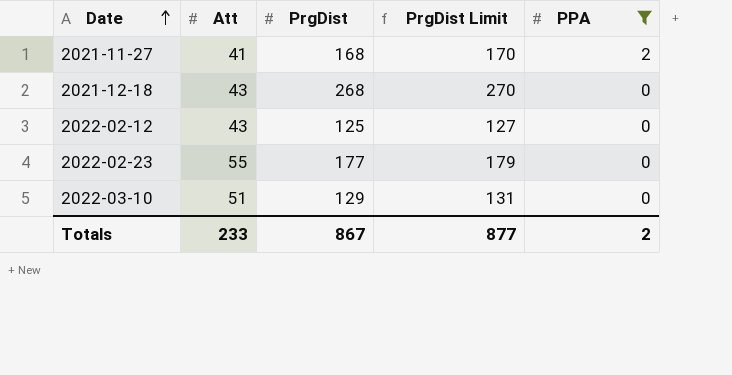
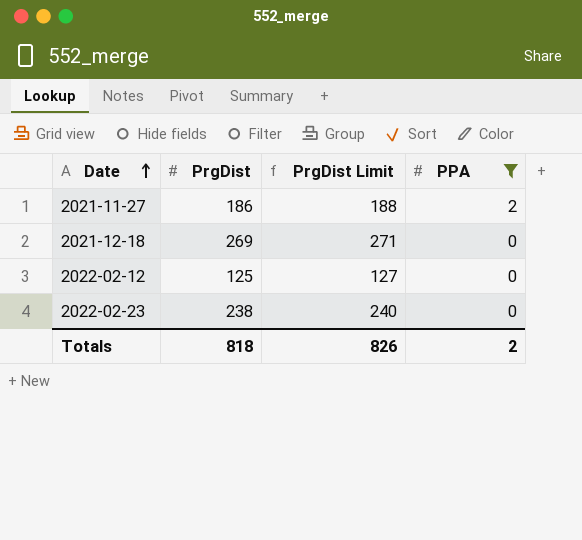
column Att | position: 2 -> none
row 2022-03-10: 51 | 129 | 131 | 0 -> none
2021-11-27 | PrgDist: 168 -> 186
2021-11-27 | PrgDist Limit: 170 -> 188
2021-12-18 | PrgDist: 268 -> 269
2021-12-18 | PrgDist Limit: 270 -> 271
2022-02-23 | PrgDist: 177 -> 238
2022-02-23 | PrgDist Limit: 179 -> 240
Totals | PrgDist: 867 -> 818
Totals | PrgDist Limit: 877 -> 826

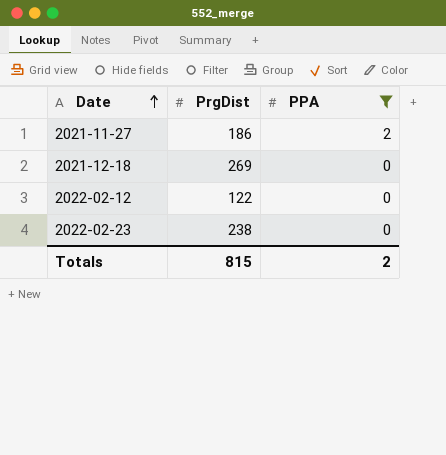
column PrgDist Limit | formula: [PrgDist] + 2 -> none
2022-02-12 | PrgDist: 125 -> 122
Totals | PrgDist: 818 -> 815

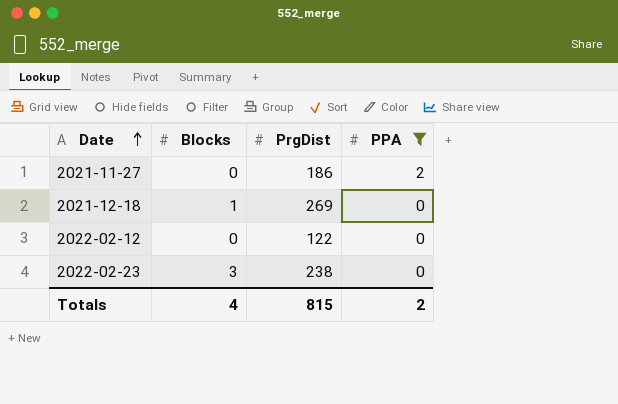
column Blocks | position: none -> 2

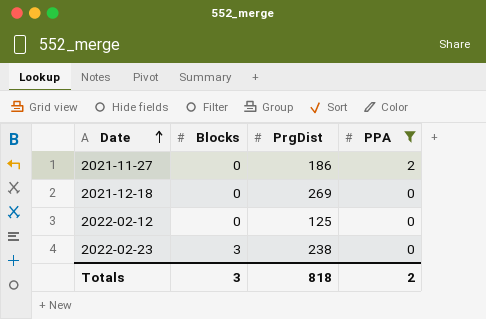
2021-12-18 | Blocks: 1 -> 0
2022-02-12 | PrgDist: 122 -> 125
Totals | Blocks: 4 -> 3
Totals | PrgDist: 815 -> 818

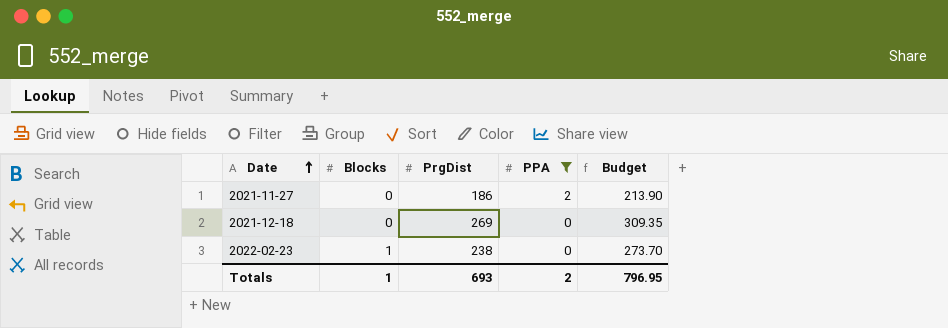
column Budget | formula: none -> [PrgDist] * 1.15
row 2022-02-12: 0 | 125 | 0 -> none
2022-02-23 | Blocks: 3 -> 1
Totals | Blocks: 3 -> 1
Totals | PrgDist: 818 -> 693

